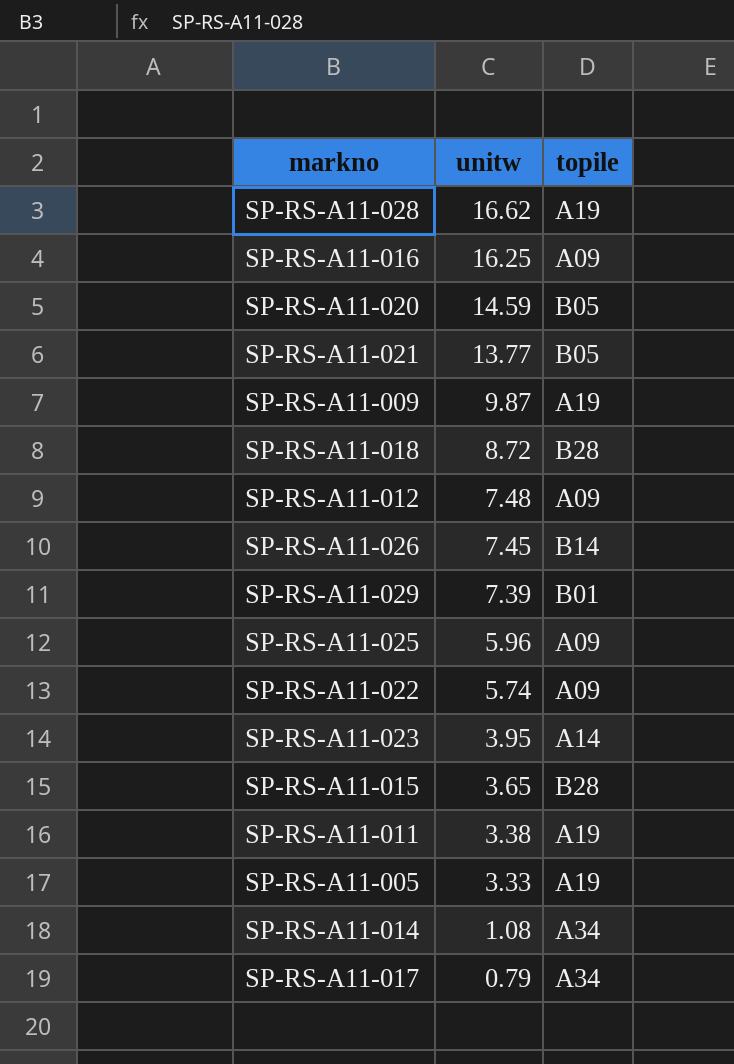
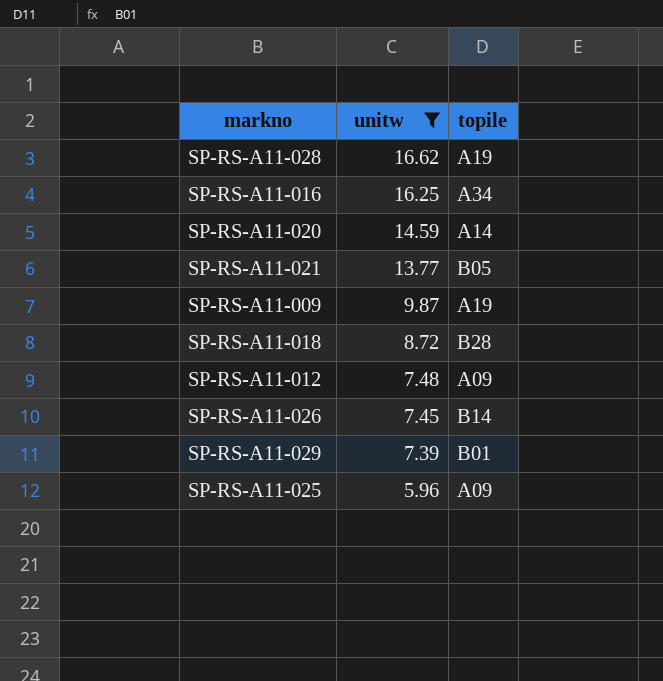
filter: none -> unitw >= 5.96
SP-RS-A11-016 | topile: A09 -> A34
SP-RS-A11-020 | topile: B05 -> A14

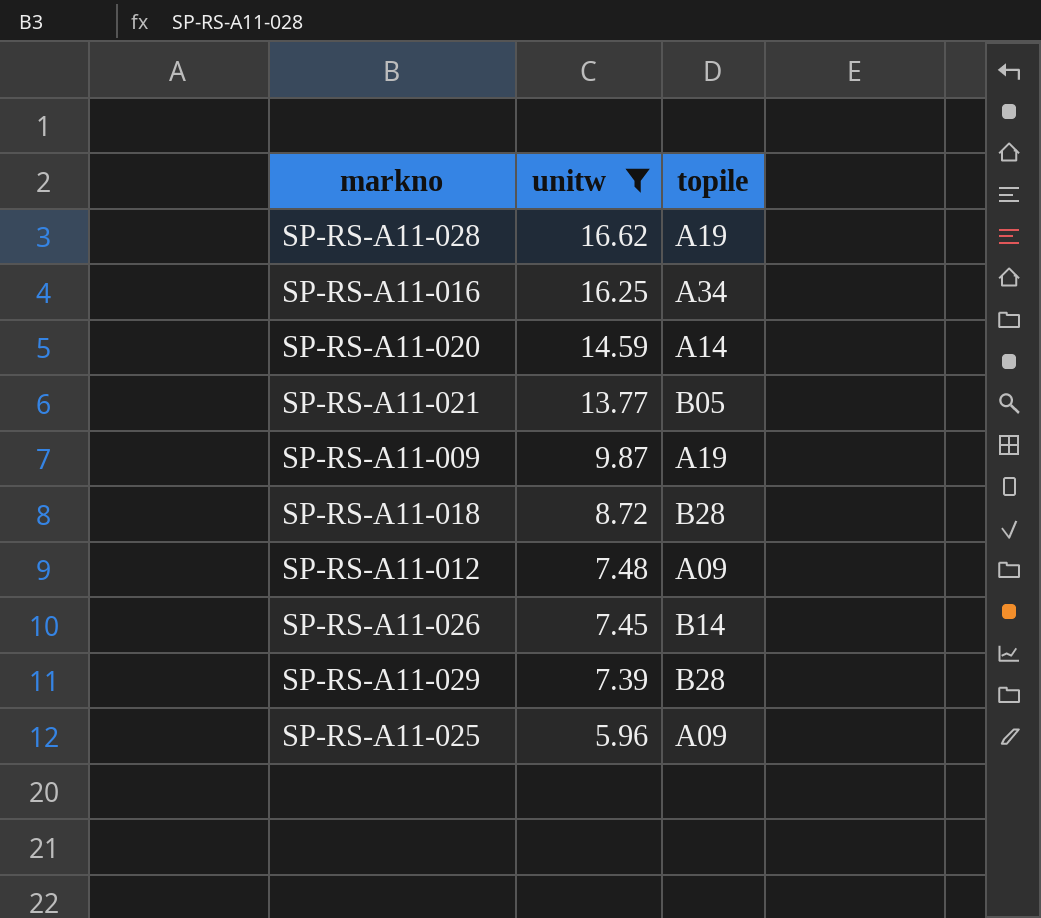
SP-RS-A11-029 | topile: B01 -> B28

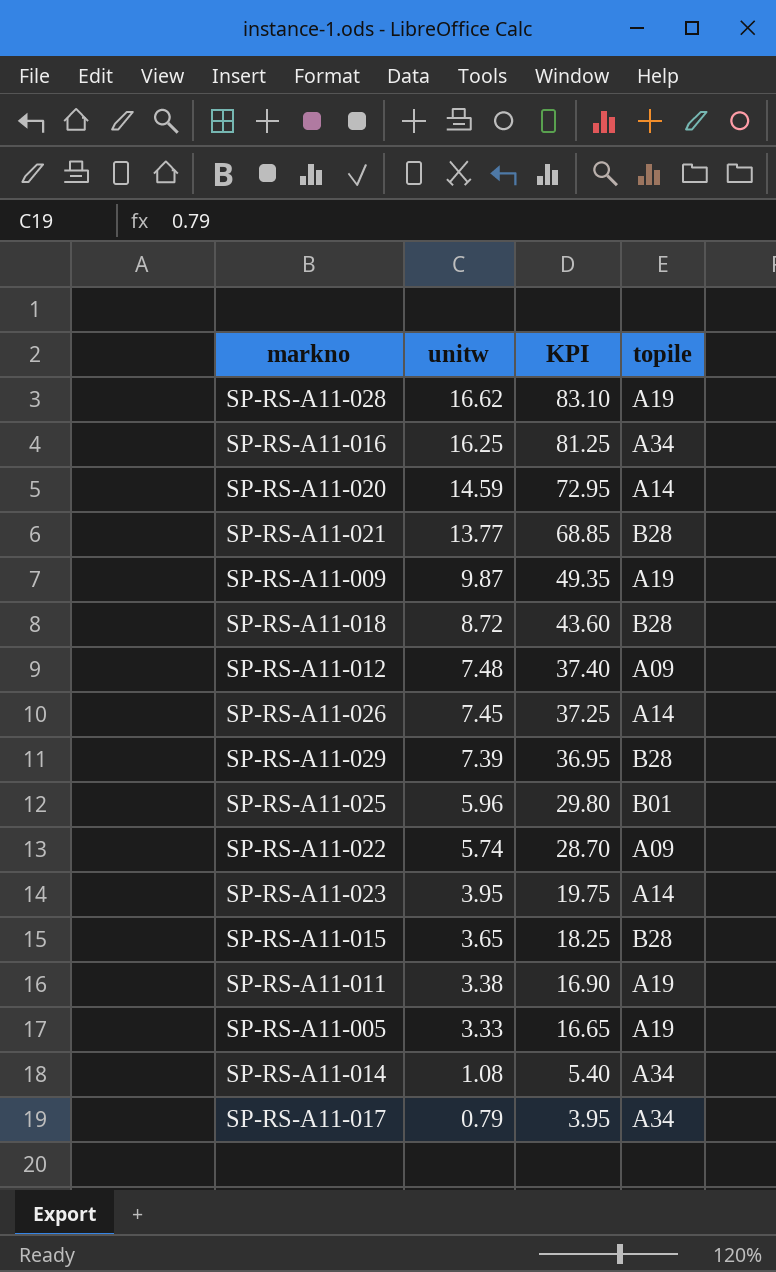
filter: unitw >= 5.96 -> none
column KPI | formula: none -> [unitw] * 5
SP-RS-A11-021 | topile: B05 -> B28
SP-RS-A11-026 | topile: B14 -> A14
SP-RS-A11-025 | topile: A09 -> B01

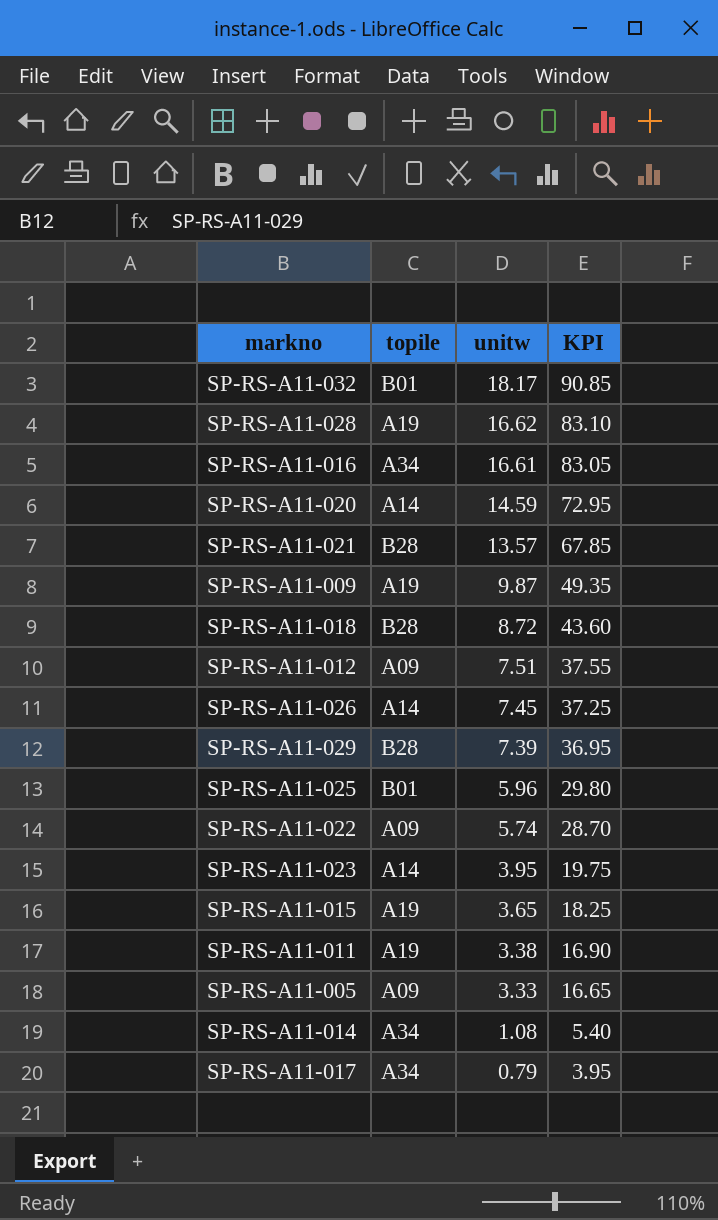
column topile | position: 4 -> 2
row SP-RS-A11-032: none -> B01 | 18.17 | 90.85
SP-RS-A11-016 | unitw: 16.25 -> 16.61
SP-RS-A11-016 | KPI: 81.25 -> 83.05
SP-RS-A11-021 | unitw: 13.77 -> 13.57
SP-RS-A11-021 | KPI: 68.85 -> 67.85
SP-RS-A11-012 | unitw: 7.48 -> 7.51
SP-RS-A11-012 | KPI: 37.40 -> 37.55
SP-RS-A11-015 | topile: B28 -> A19
SP-RS-A11-005 | topile: A19 -> A09

